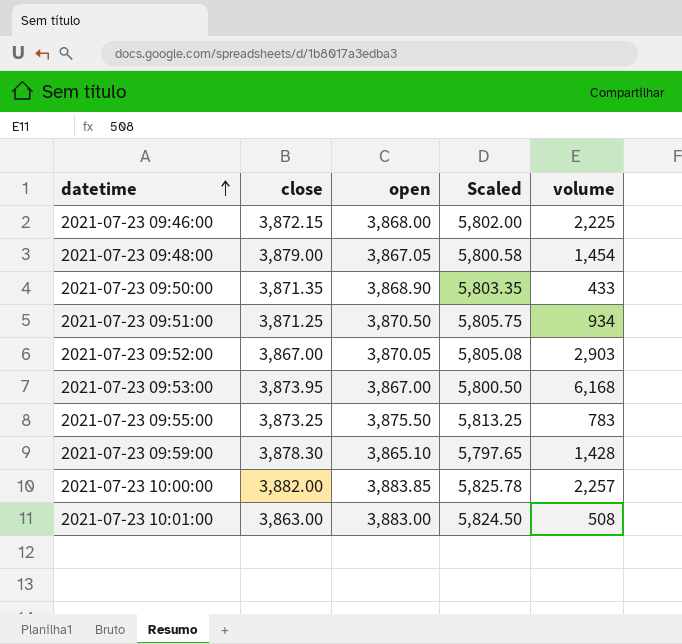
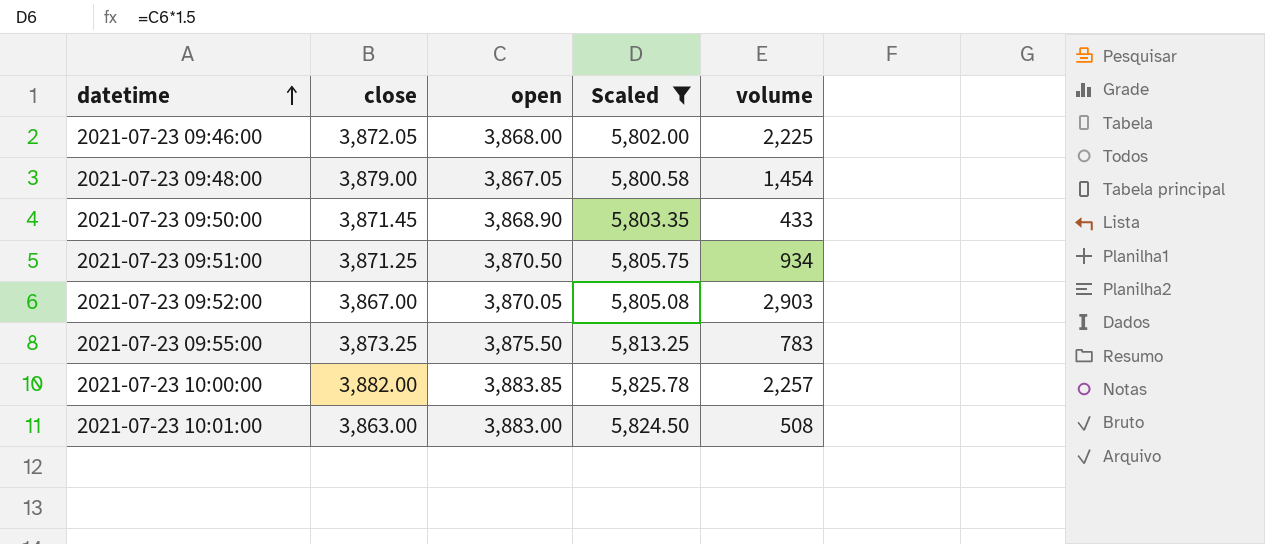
filter: none -> Scaled >= 5,800.58
2021-07-23 09:46:00 | close: 3,872.15 -> 3,872.05
2021-07-23 09:50:00 | close: 3,871.35 -> 3,871.45

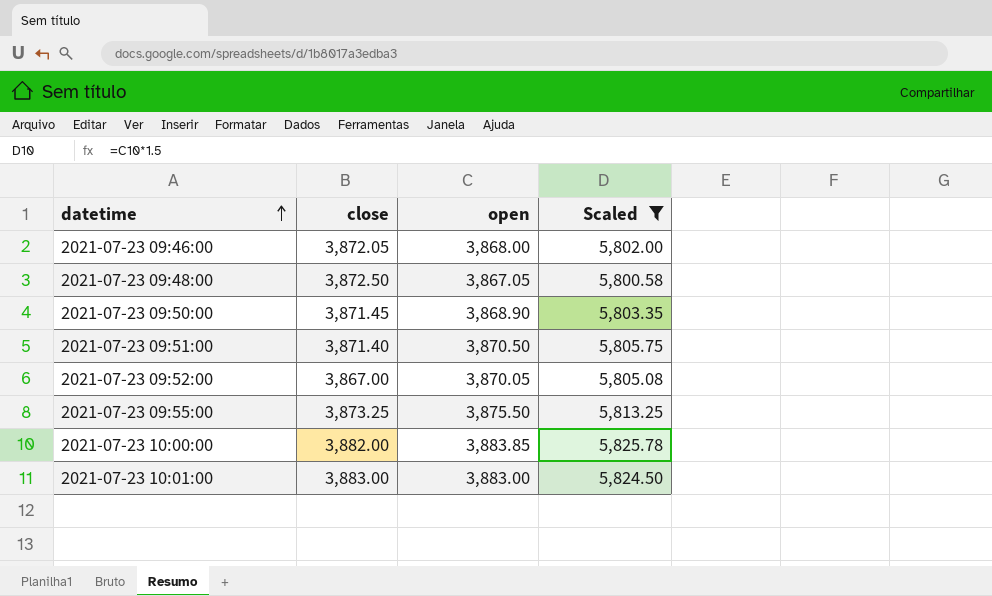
column volume | position: 5 -> none
2021-07-23 09:48:00 | close: 3,879.00 -> 3,872.50
2021-07-23 09:51:00 | close: 3,871.25 -> 3,871.40
2021-07-23 10:01:00 | close: 3,863.00 -> 3,883.00

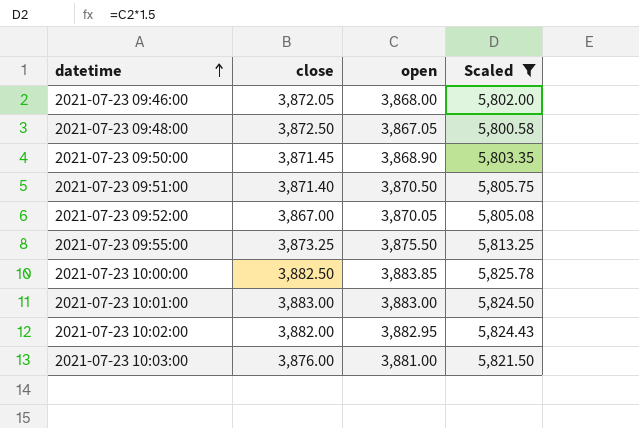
2021-07-23 10:00:00 | close: 3,882.00 -> 3,882.50
row 2021-07-23 10:02:00: none -> 3,882.00 | 3,882.95 | 5,824.43
row 2021-07-23 10:03:00: none -> 3,876.00 | 3,881.00 | 5,821.50

